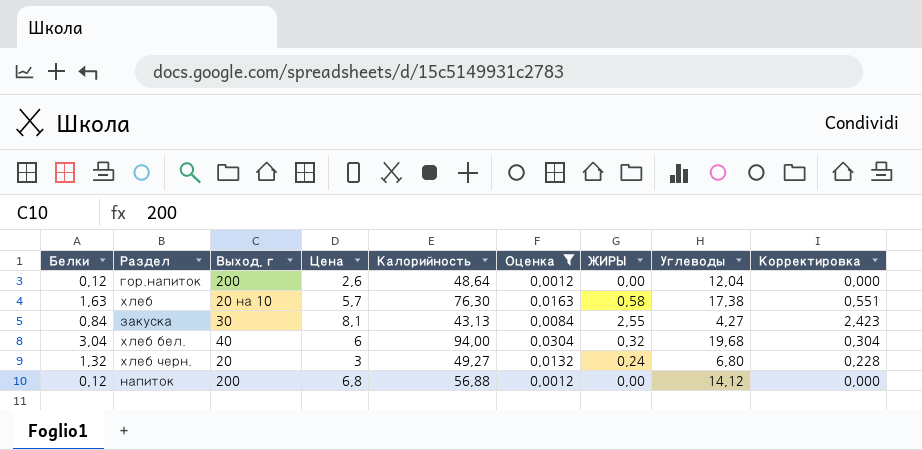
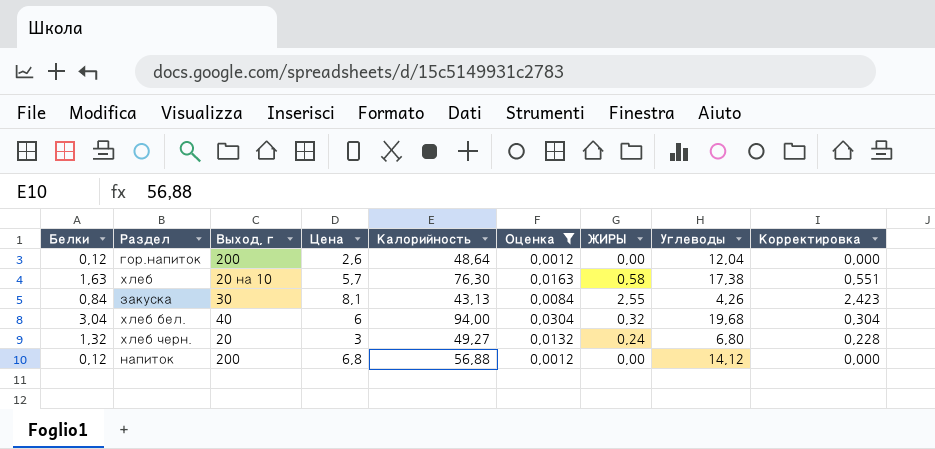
закуска | Углеводы: 4,27 -> 4,26

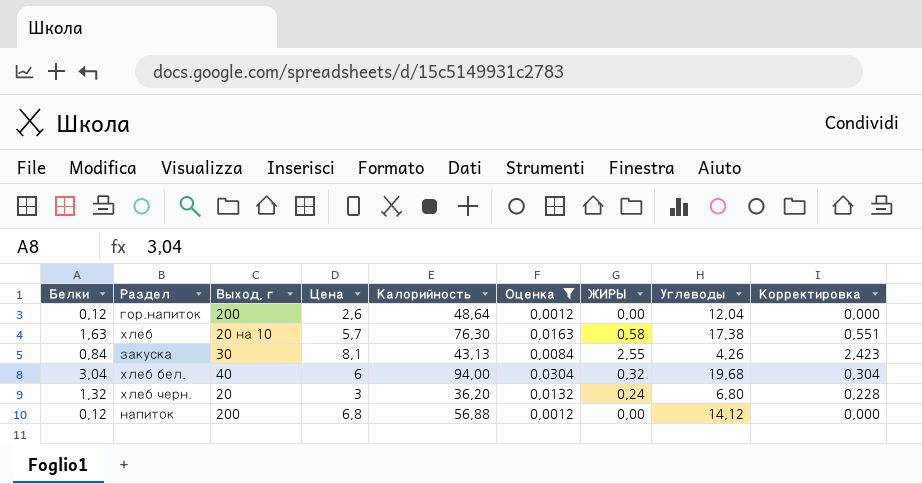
хлеб черн. | Калорийность: 49,27 -> 36,20

